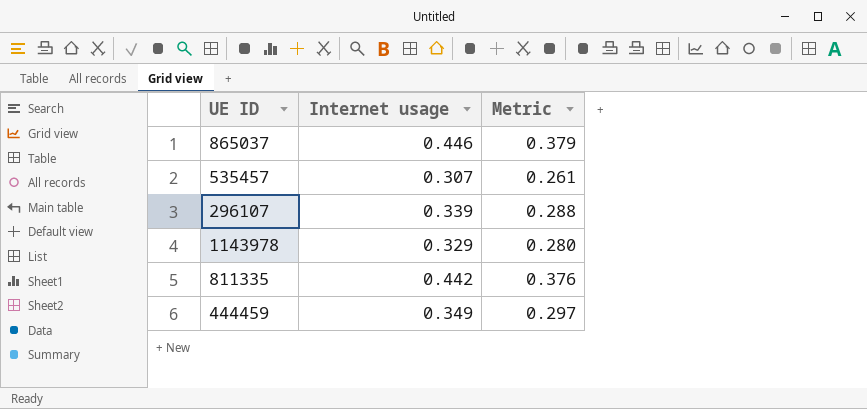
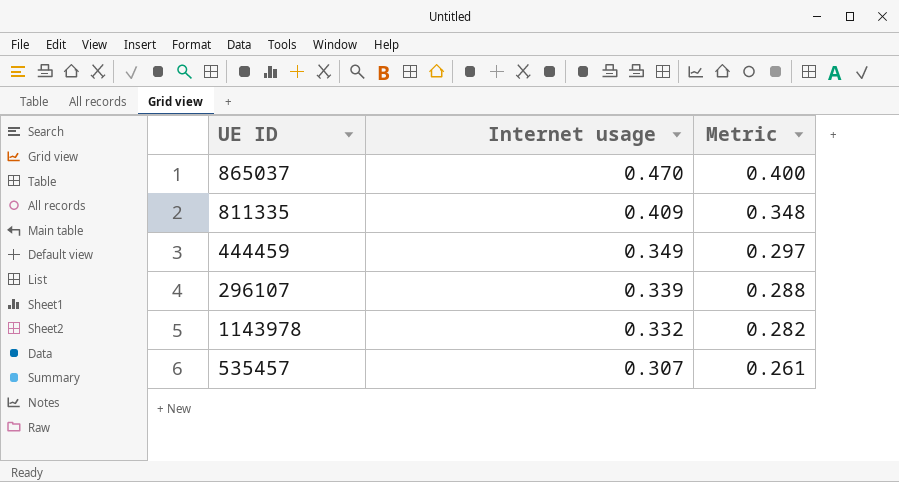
row order: none -> Internet usage descending
865037 | Internet usage: 0.446 -> 0.470
865037 | Metric: 0.379 -> 0.400
811335 | Internet usage: 0.442 -> 0.409
811335 | Metric: 0.376 -> 0.348
1143978 | Internet usage: 0.329 -> 0.332
1143978 | Metric: 0.280 -> 0.282

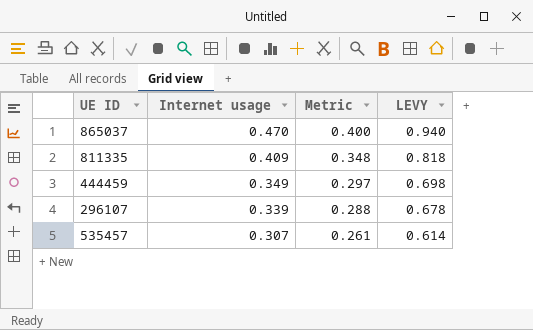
column LEVY | formula: none -> [Internet usage] * 2
row 1143978: 0.332 | 0.282 -> none

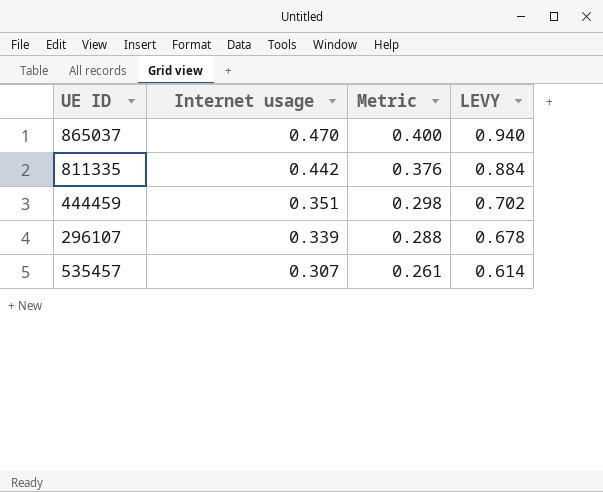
811335 | Internet usage: 0.409 -> 0.442
811335 | Metric: 0.348 -> 0.376
811335 | LEVY: 0.818 -> 0.884
444459 | Internet usage: 0.349 -> 0.351
444459 | Metric: 0.297 -> 0.298
444459 | LEVY: 0.698 -> 0.702

